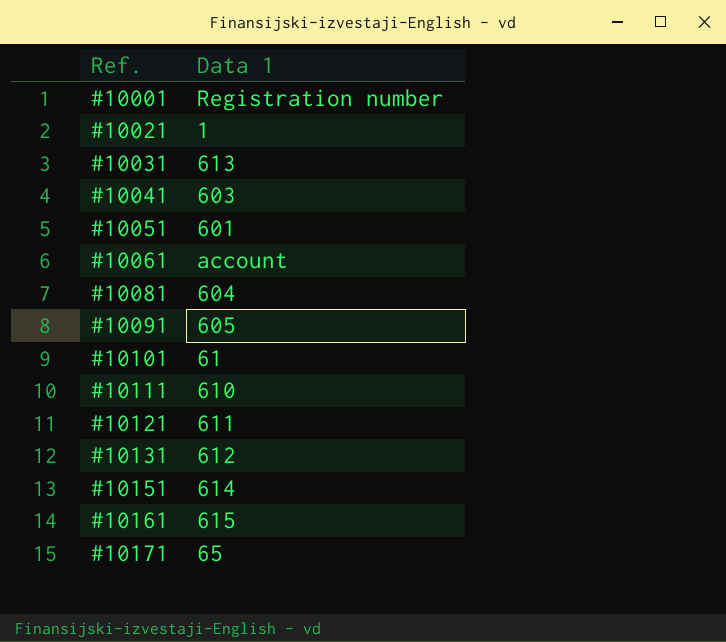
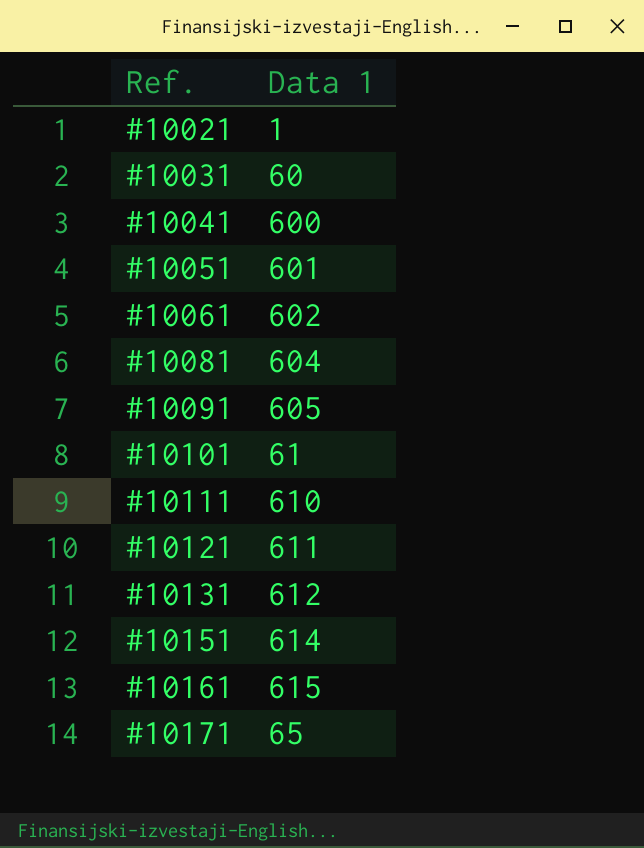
row #10001: Registration number -> none
#10031 | Data 1: 613 -> 60
#10041 | Data 1: 603 -> 600
#10061 | Data 1: account -> 602

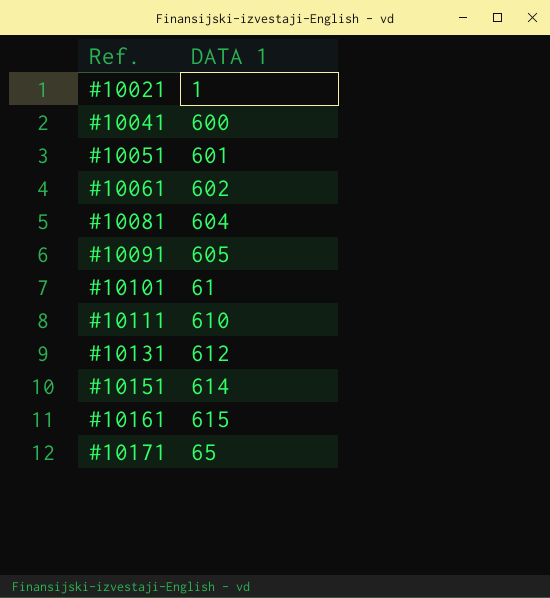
column name: Data 1 -> DATA 1
row #10031: 60 -> none
row #10121: 611 -> none

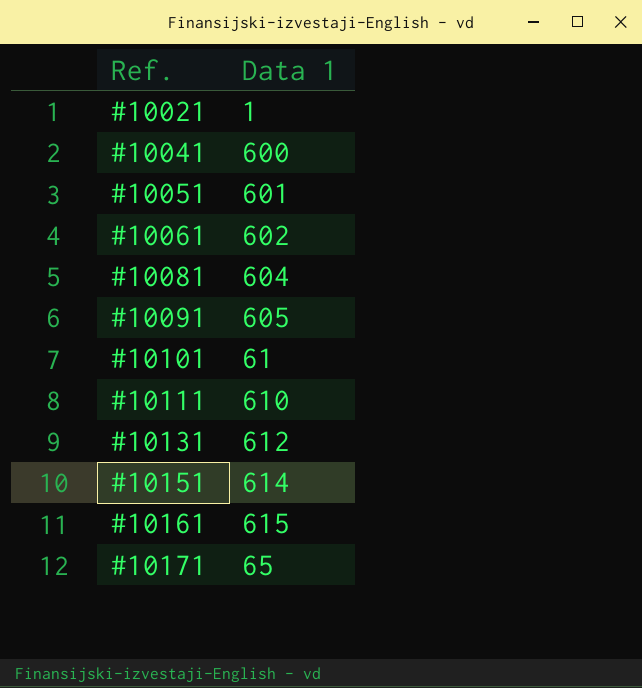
column name: DATA 1 -> Data 1

